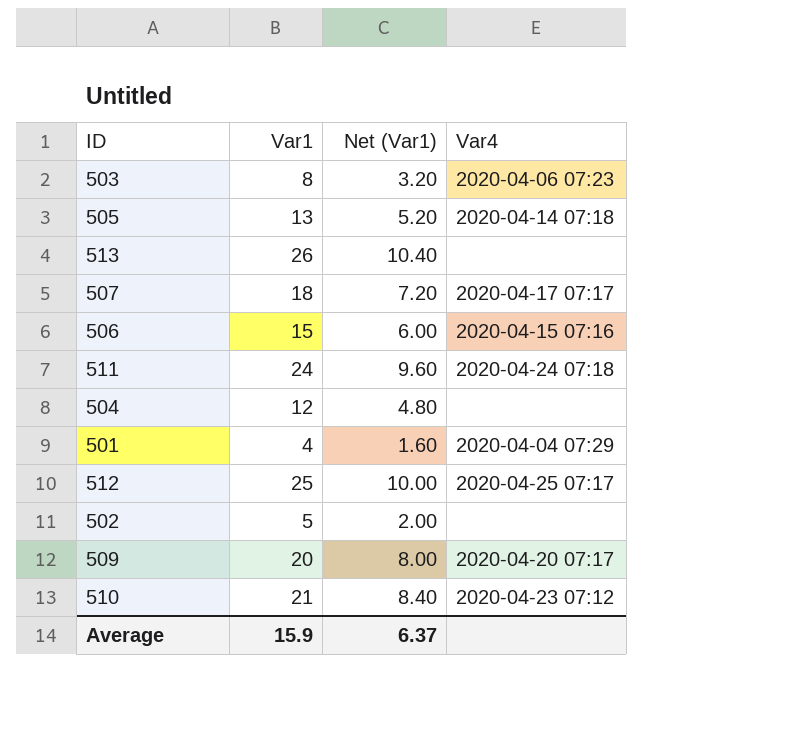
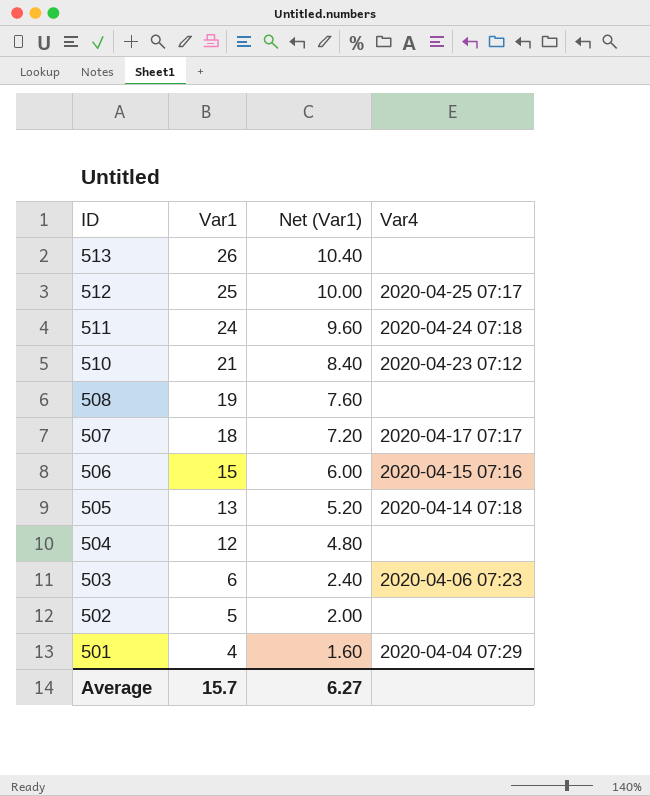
row order: none -> ID descending
row 509: 20 | 8.00 | 2020-04-20 07:17 -> none
row 508: none -> 19 | 7.60 | none
503 | Var1: 8 -> 6
503 | Net (Var1): 3.20 -> 2.40
Average | Var1: 15.9 -> 15.7
Average | Net (Var1): 6.37 -> 6.27

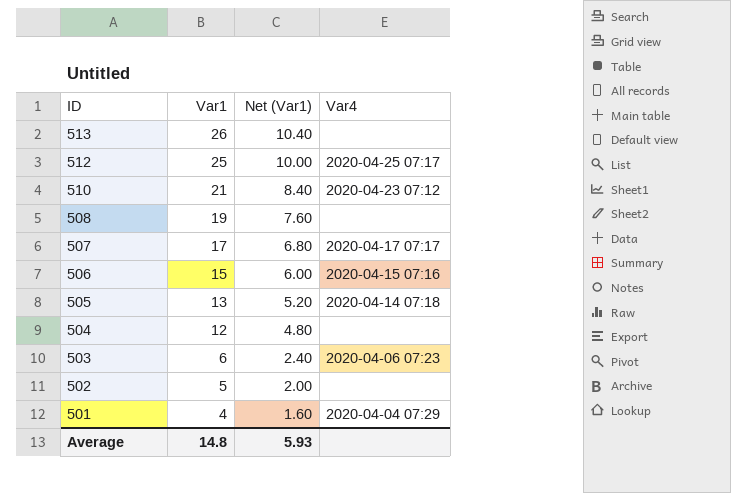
row 511: 24 | 9.60 | 2020-04-24 07:18 -> none
507 | Var1: 18 -> 17
507 | Net (Var1): 7.20 -> 6.80
Average | Var1: 15.7 -> 14.8
Average | Net (Var1): 6.27 -> 5.93

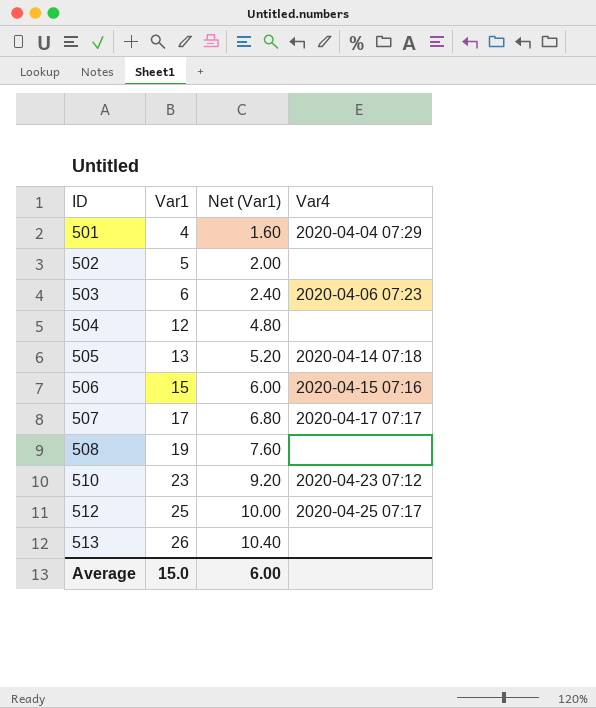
row order: ID descending -> ID ascending
510 | Var1: 21 -> 23
510 | Net (Var1): 8.40 -> 9.20
Average | Var1: 14.8 -> 15.0
Average | Net (Var1): 5.93 -> 6.00

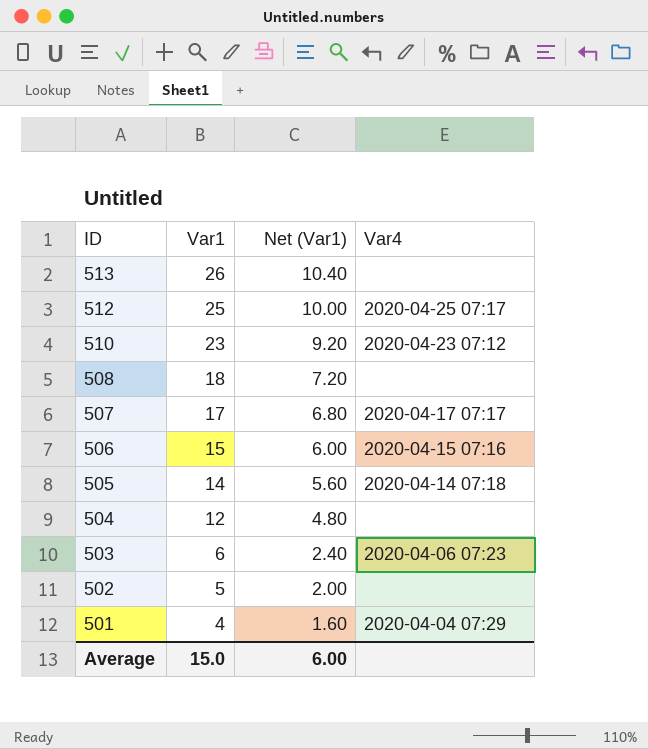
row order: ID ascending -> ID descending
508 | Var1: 19 -> 18
508 | Net (Var1): 7.60 -> 7.20
505 | Var1: 13 -> 14
505 | Net (Var1): 5.20 -> 5.60

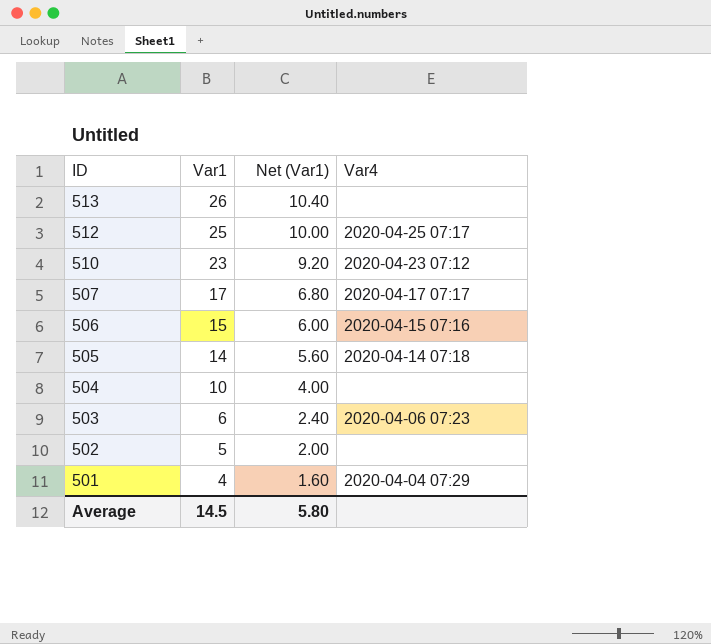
row 508: 18 | 7.20 | none -> none
504 | Var1: 12 -> 10
504 | Net (Var1): 4.80 -> 4.00
Average | Var1: 15.0 -> 14.5
Average | Net (Var1): 6.00 -> 5.80

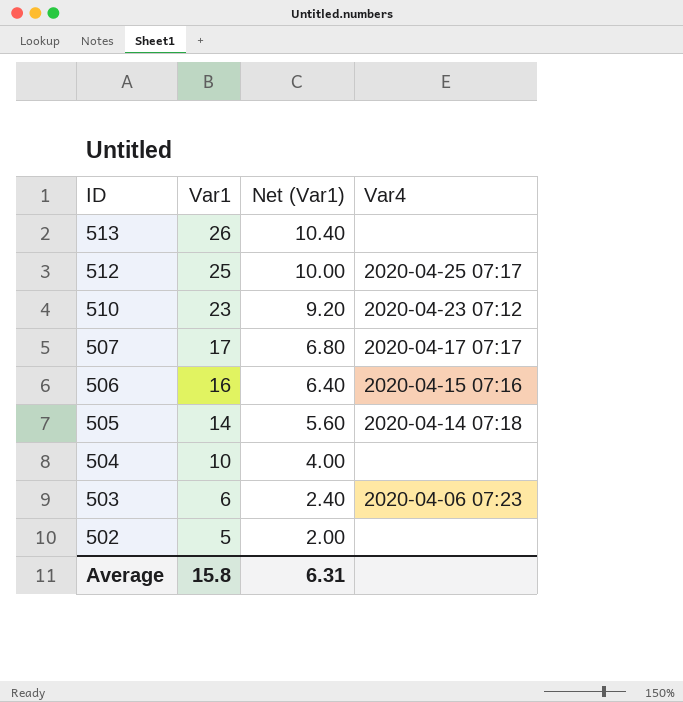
row 501: 4 | 1.60 | 2020-04-04 07:29 -> none
506 | Var1: 15 -> 16
506 | Net (Var1): 6.00 -> 6.40
Average | Var1: 14.5 -> 15.8
Average | Net (Var1): 5.80 -> 6.31

